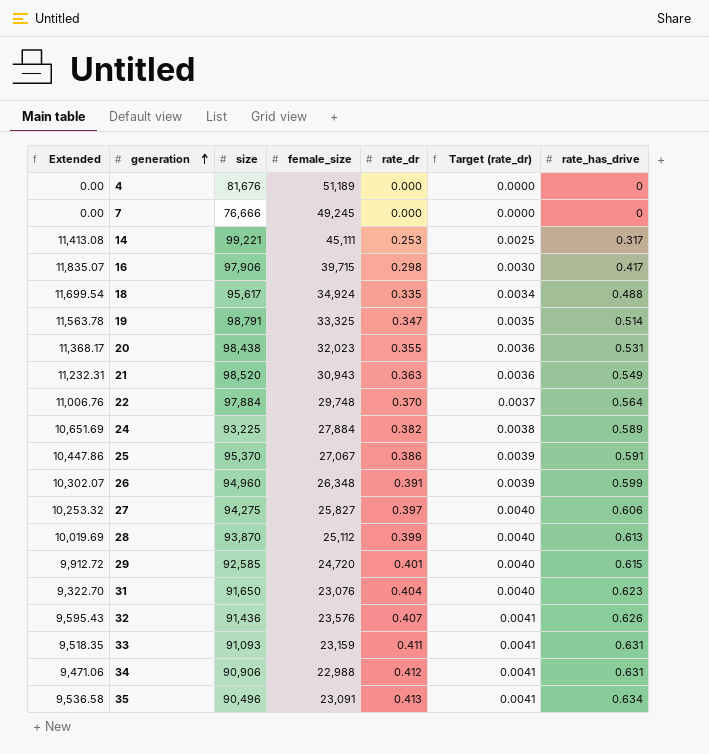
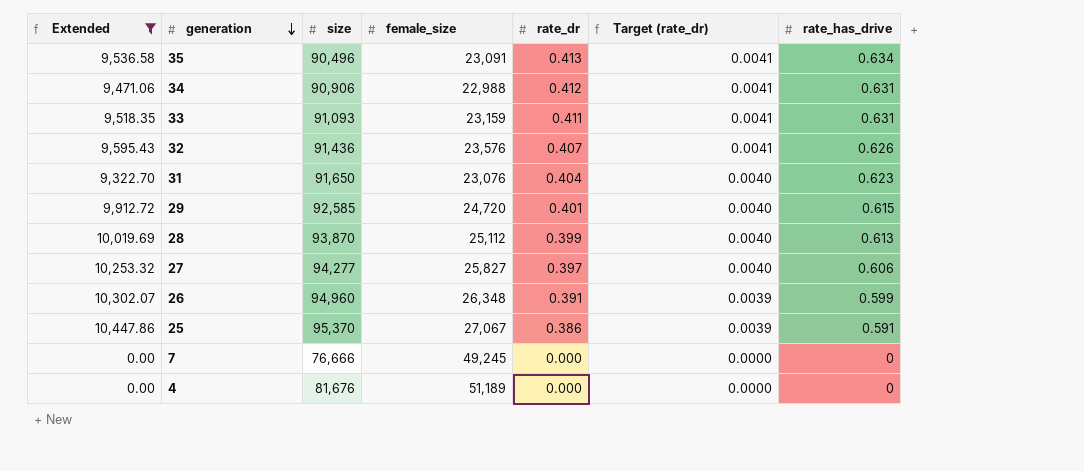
filter: none -> Extended <= 10,447.86
row order: generation ascending -> generation descending
27 | size: 94,275 -> 94,277

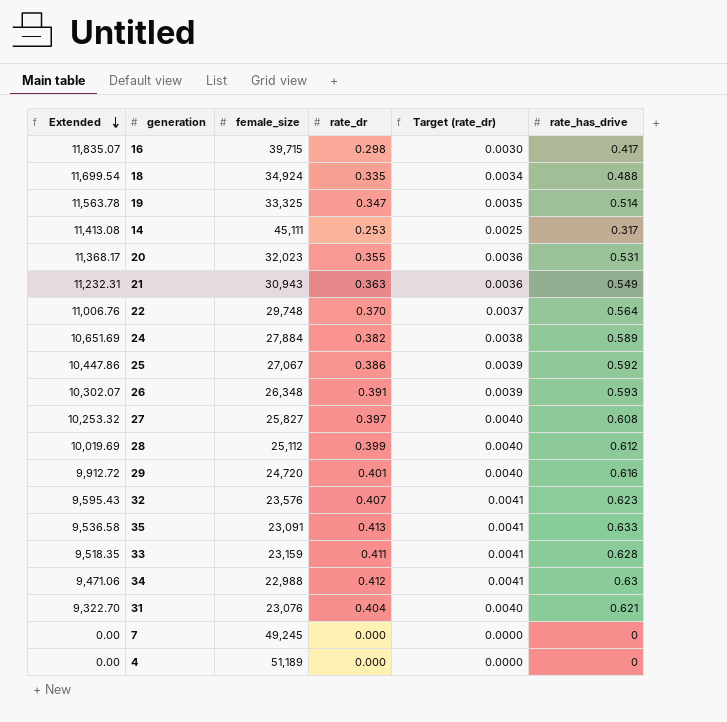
filter: Extended <= 10,447.86 -> none
row order: generation descending -> Extended descending
column size | position: 3 -> none
25 | rate_has_drive: 0.591 -> 0.592
26 | rate_has_drive: 0.599 -> 0.593
27 | rate_has_drive: 0.606 -> 0.608
28 | rate_has_drive: 0.613 -> 0.612
29 | rate_has_drive: 0.615 -> 0.616
32 | rate_has_drive: 0.626 -> 0.623
35 | rate_has_drive: 0.634 -> 0.633
33 | rate_has_drive: 0.631 -> 0.628
34 | rate_has_drive: 0.631 -> 0.63
31 | rate_has_drive: 0.623 -> 0.621

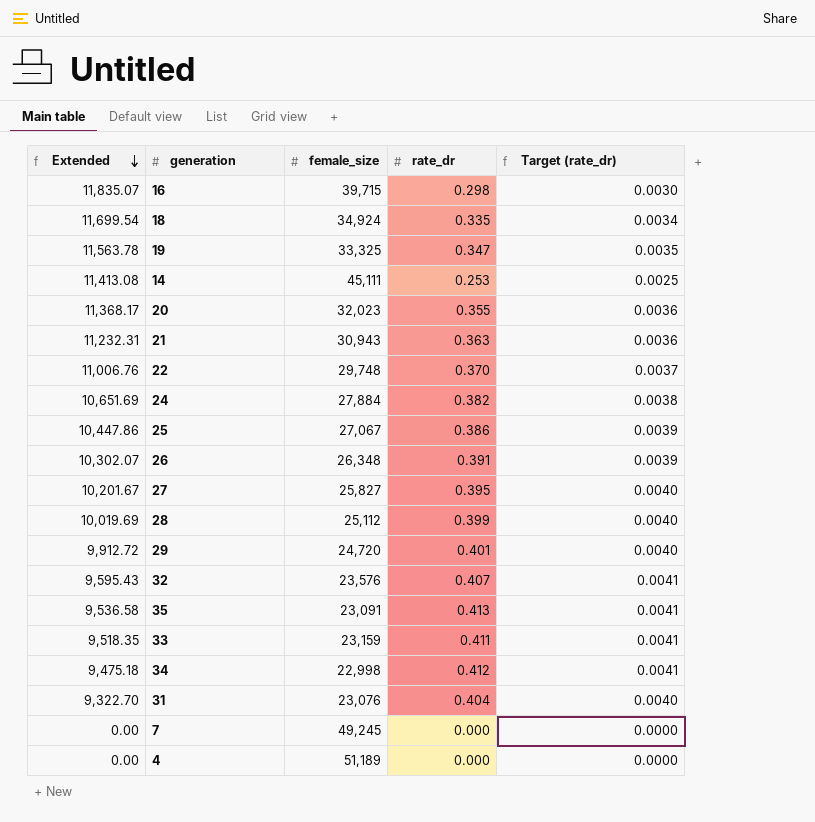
column rate_has_drive | position: 6 -> none
27 | Extended: 10,253.32 -> 10,201.67
27 | rate_dr: 0.397 -> 0.395
34 | Extended: 9,471.06 -> 9,475.18
34 | female_size: 22,988 -> 22,998

